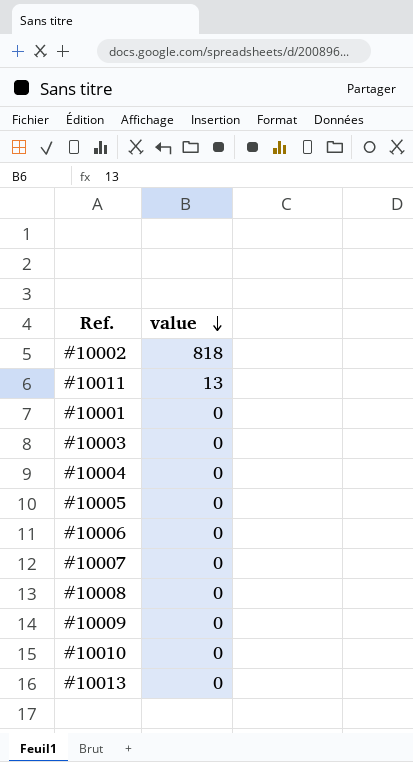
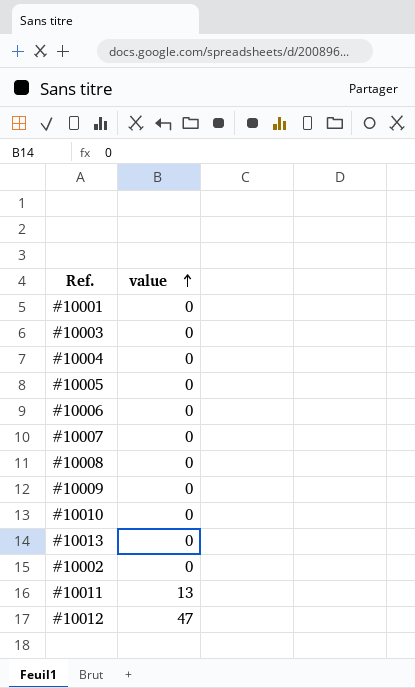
row order: value descending -> value ascending
#10002 | value: 818 -> 0
row #10012: none -> 47

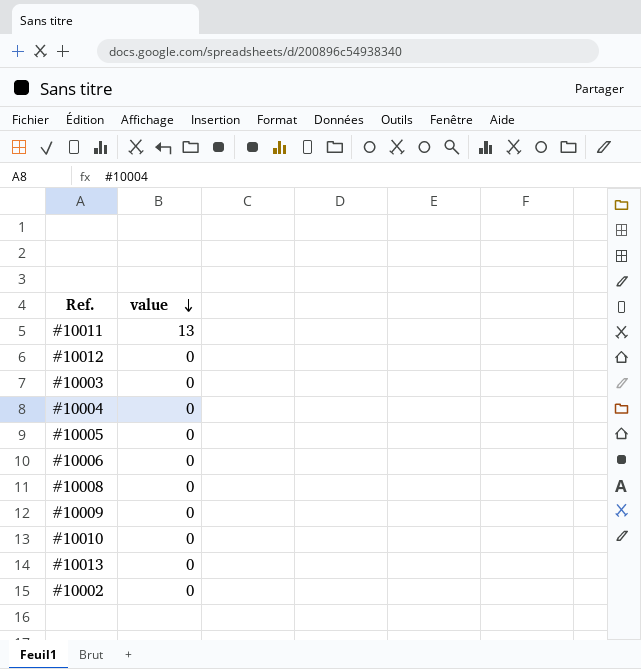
row order: value ascending -> value descending
row #10001: 0 -> none
row #10007: 0 -> none
#10012 | value: 47 -> 0

